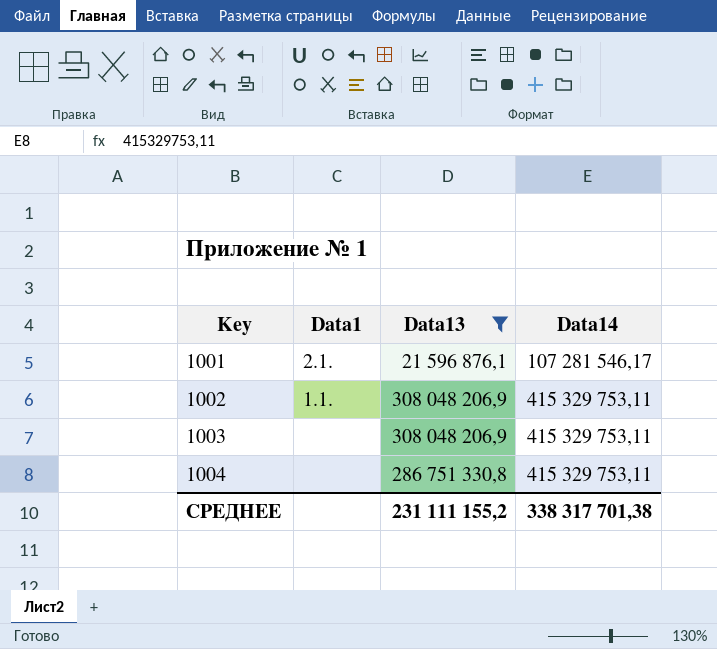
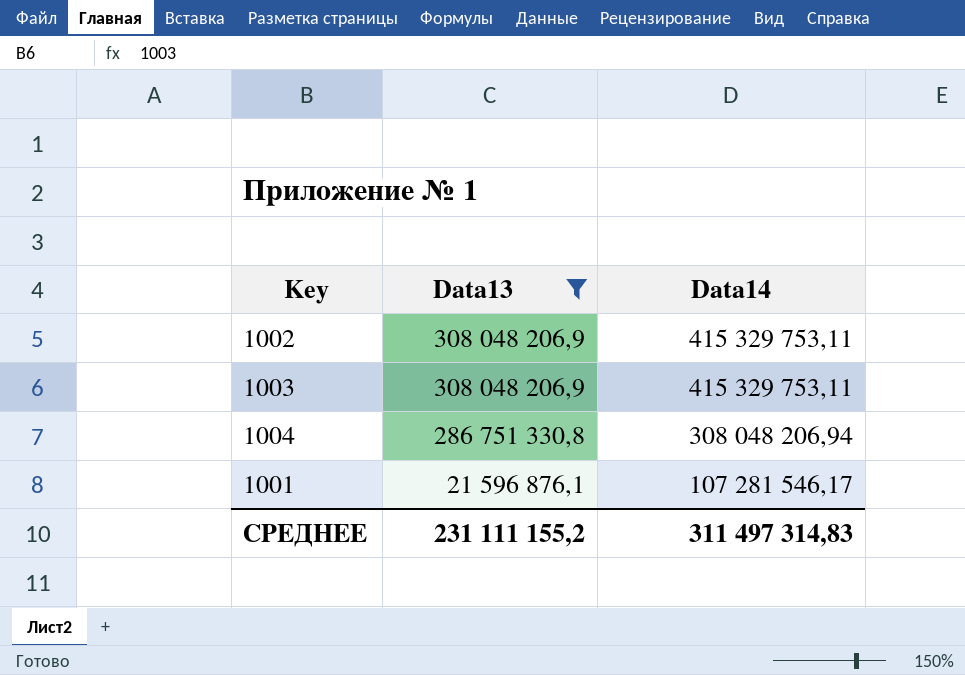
row order: Key ascending -> Data13 descending
column Data1 | position: 2 -> none
1004 | Data14: 415 329 753,11 -> 308 048 206,94
СРЕДНЕЕ | Data14: 338 317 701,38 -> 311 497 314,83

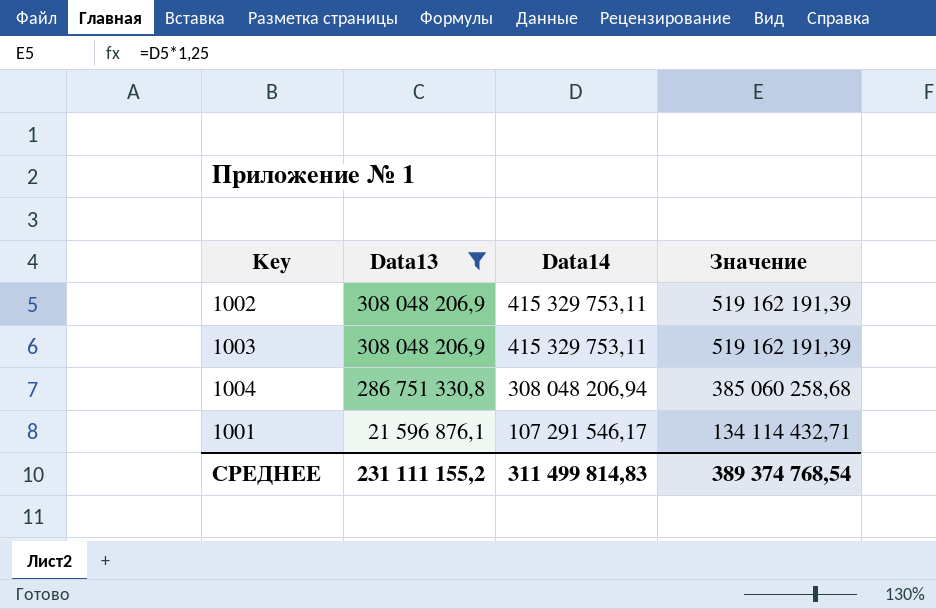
column Значение | formula: none -> [Data14] * 1,25
1001 | Data14: 107 281 546,17 -> 107 291 546,17
СРЕДНЕЕ | Data14: 311 497 314,83 -> 311 499 814,83

